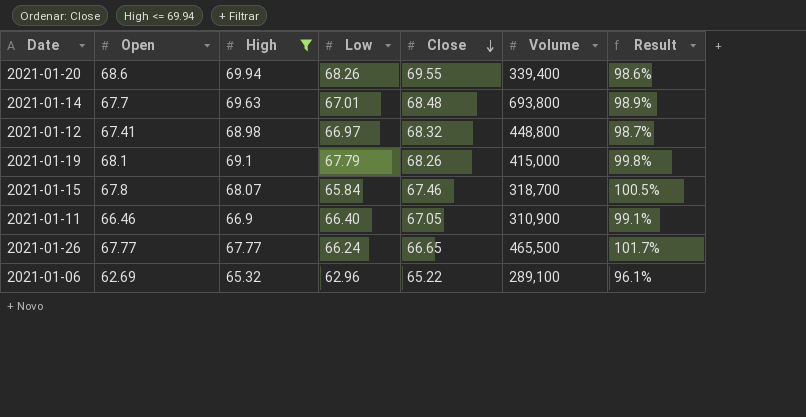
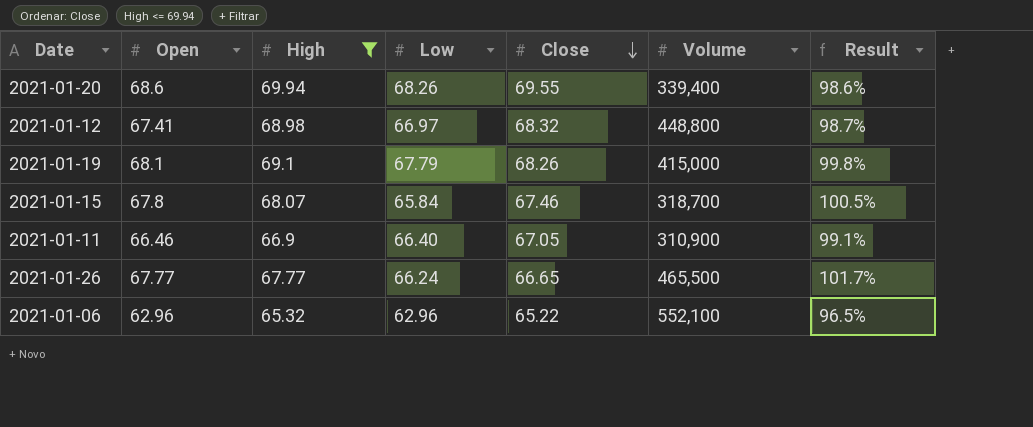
row 2021-01-14: 67.7 | 69.63 | 67.01 | 68.48 | 693,800 | 98.9% -> none
2021-01-06 | Open: 62.69 -> 62.96
2021-01-06 | Volume: 289,100 -> 552,100
2021-01-06 | Result: 96.1% -> 96.5%

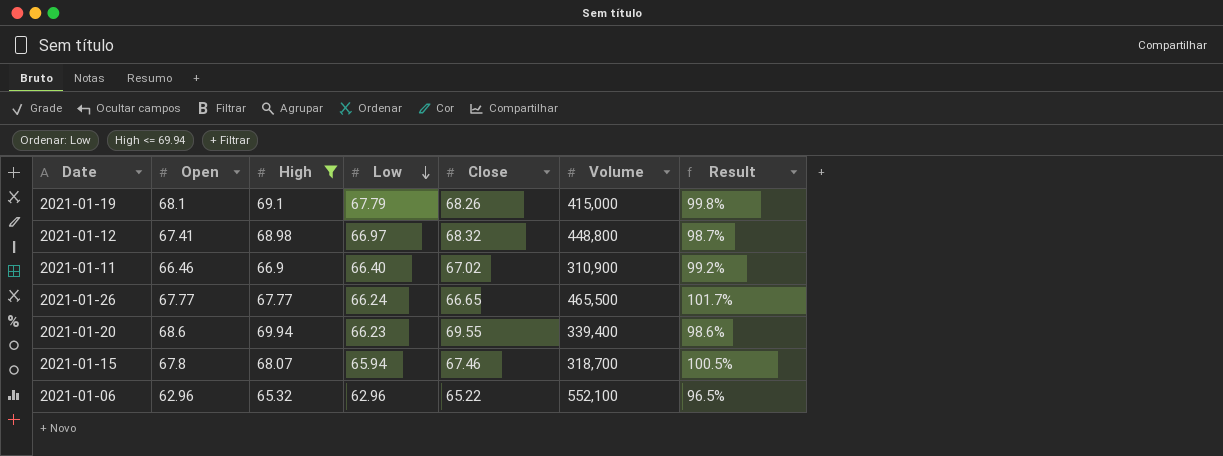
row order: Close descending -> Low descending
2021-01-11 | Close: 67.05 -> 67.02
2021-01-11 | Result: 99.1% -> 99.2%
2021-01-20 | Low: 68.26 -> 66.23
2021-01-15 | Low: 65.84 -> 65.94

